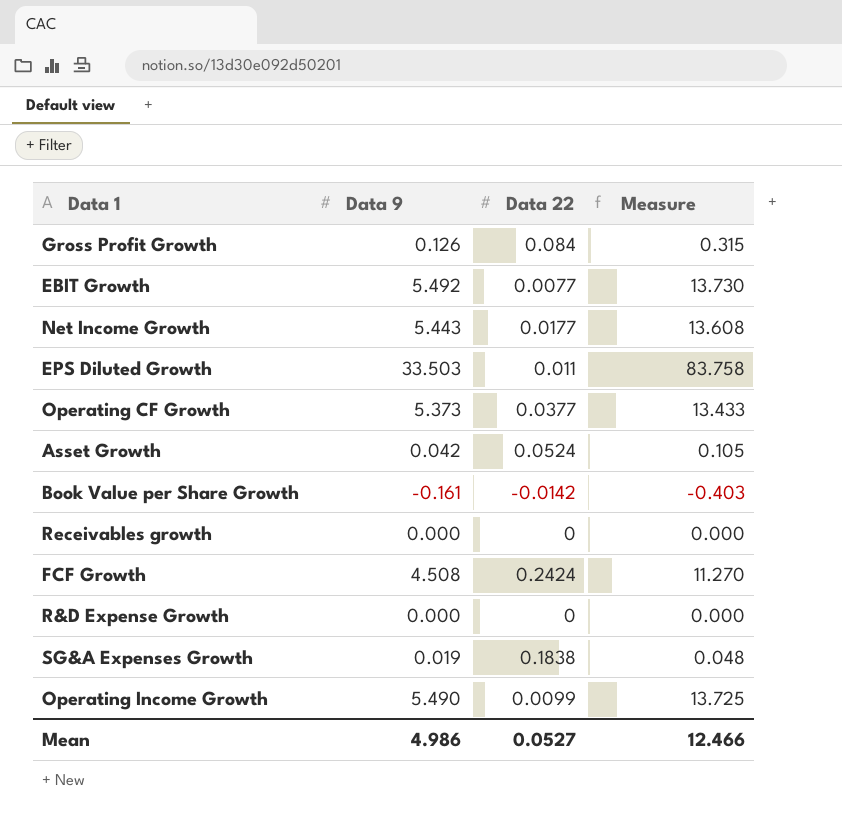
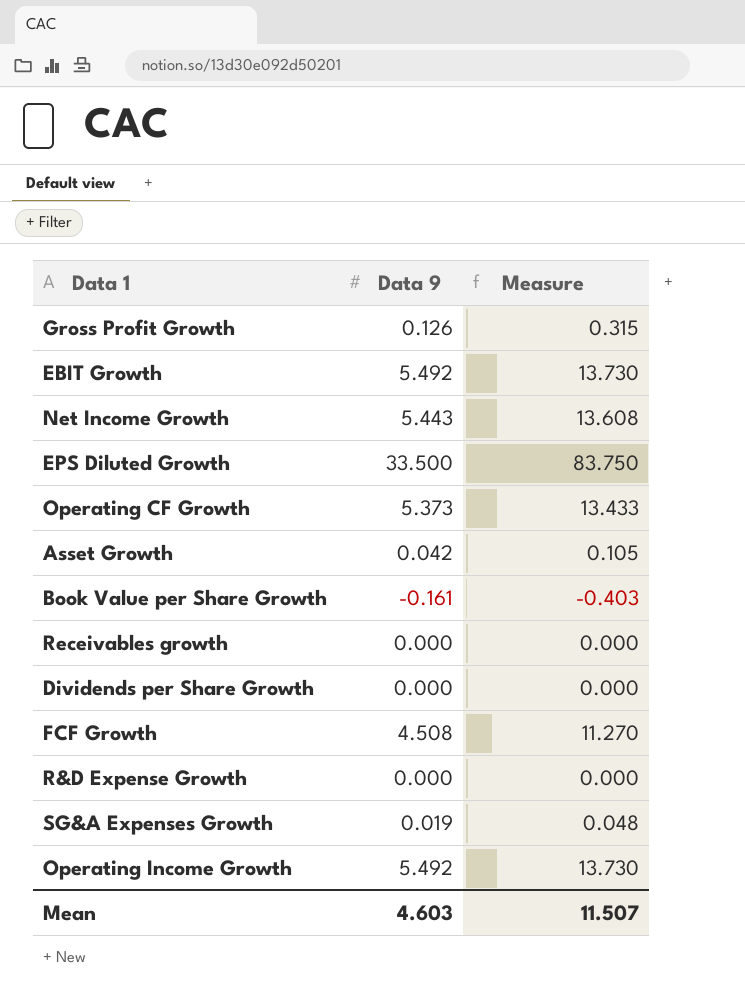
column Data 22 | position: 3 -> none
EPS Diluted Growth | Data 9: 33.503 -> 33.500
EPS Diluted Growth | Measure: 83.758 -> 83.750
row Dividends per Share Growth: none -> 0.000 | 0.000
Operating Income Growth | Data 9: 5.490 -> 5.492
Operating Income Growth | Measure: 13.725 -> 13.730
Mean | Data 9: 4.986 -> 4.603
Mean | Measure: 12.466 -> 11.507

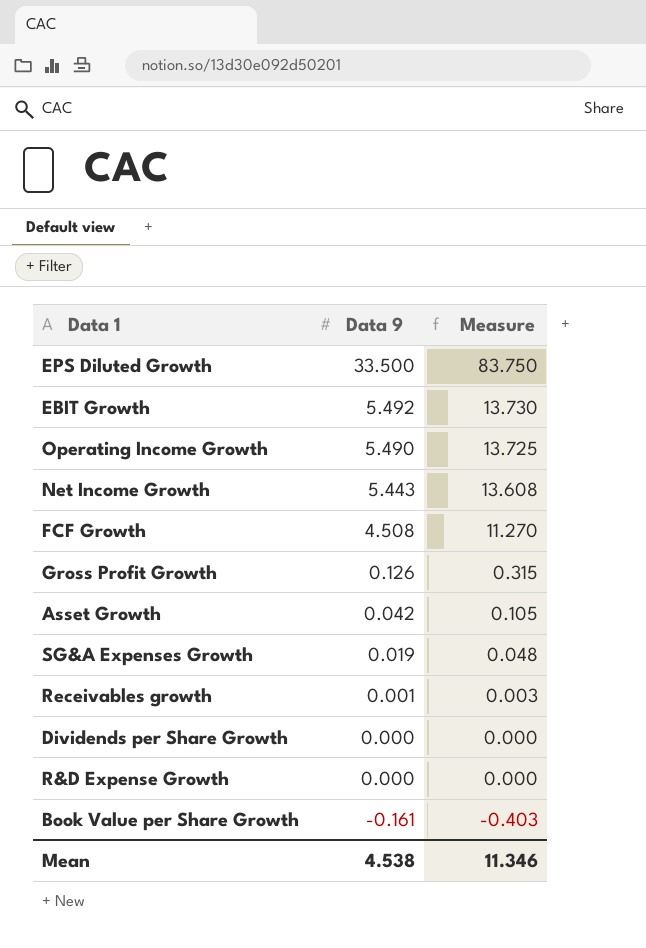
row order: none -> Data 9 descending
row Operating CF Growth: 5.373 | 13.433 -> none
Operating Income Growth | Data 9: 5.492 -> 5.490
Operating Income Growth | Measure: 13.730 -> 13.725
Receivables growth | Data 9: 0.000 -> 0.001
Receivables growth | Measure: 0.000 -> 0.003
Mean | Data 9: 4.603 -> 4.538
Mean | Measure: 11.507 -> 11.346

